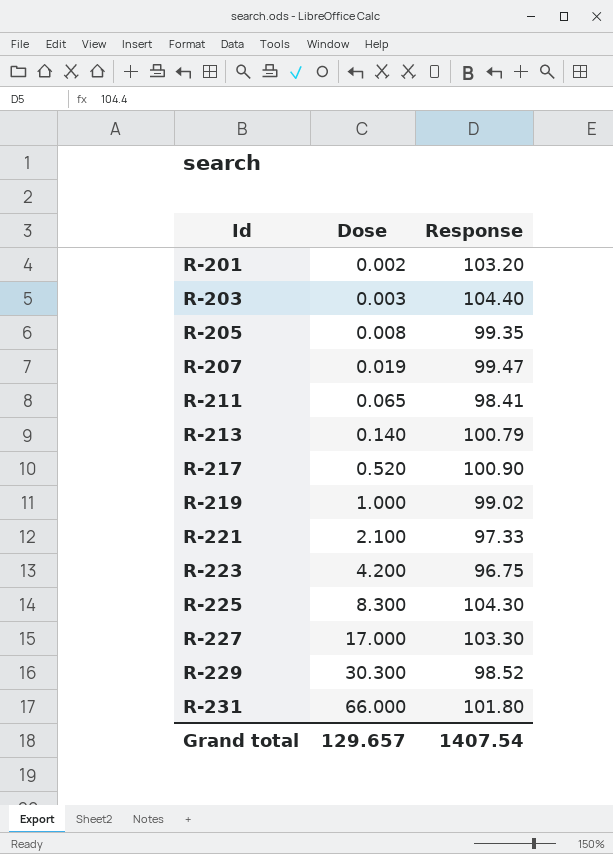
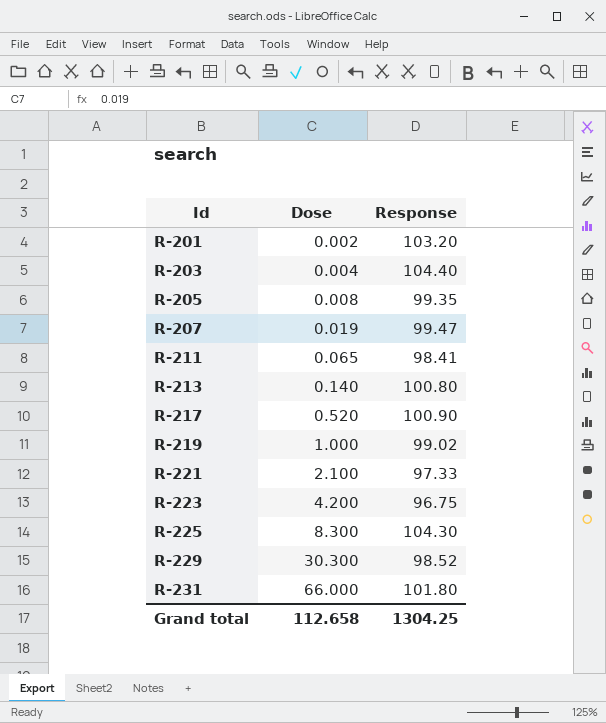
row R-227: 17.000 | 103.30 -> none
R-203 | Dose: 0.003 -> 0.004
R-213 | Response: 100.79 -> 100.80
Grand total | Dose: 129.657 -> 112.658
Grand total | Response: 1407.54 -> 1304.25

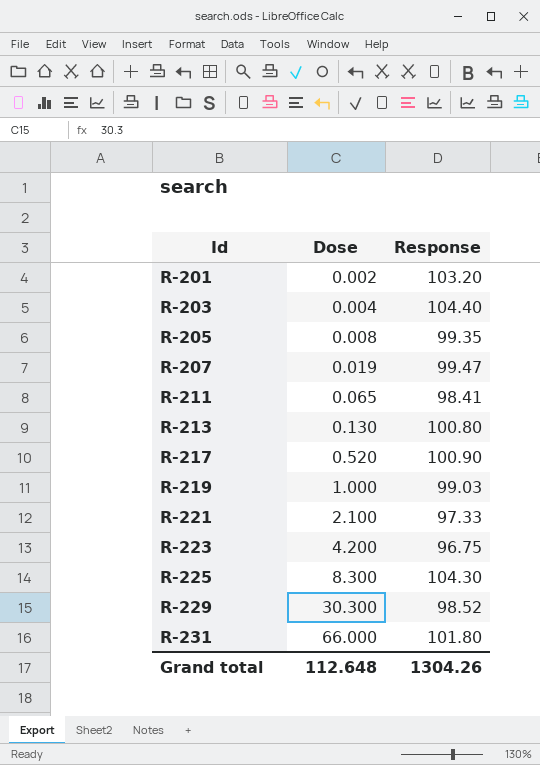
R-213 | Dose: 0.140 -> 0.130
R-219 | Response: 99.02 -> 99.03
Grand total | Dose: 112.658 -> 112.648
Grand total | Response: 1304.25 -> 1304.26

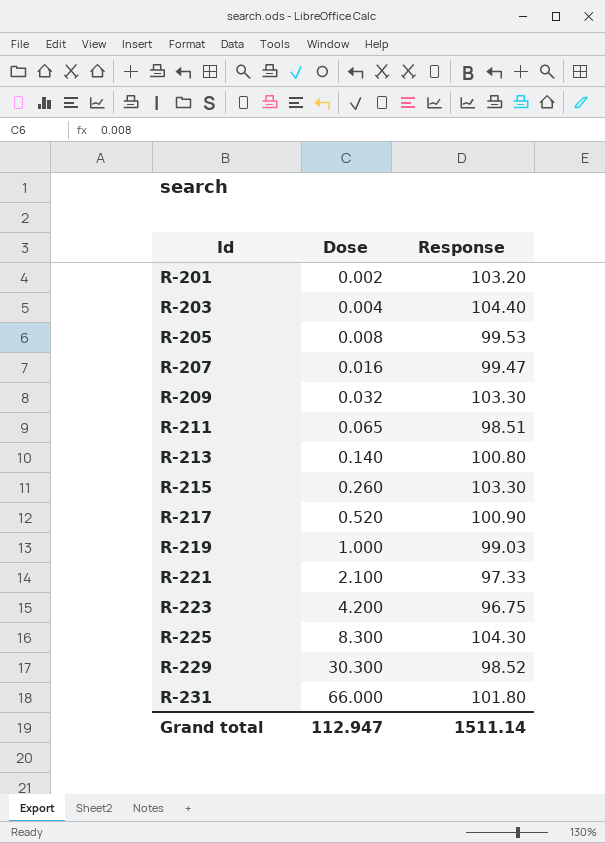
R-205 | Response: 99.35 -> 99.53
R-207 | Dose: 0.019 -> 0.016
row R-209: none -> 0.032 | 103.30
R-211 | Response: 98.41 -> 98.51
R-213 | Dose: 0.130 -> 0.140
row R-215: none -> 0.260 | 103.30
Grand total | Dose: 112.648 -> 112.947
Grand total | Response: 1304.26 -> 1511.14

